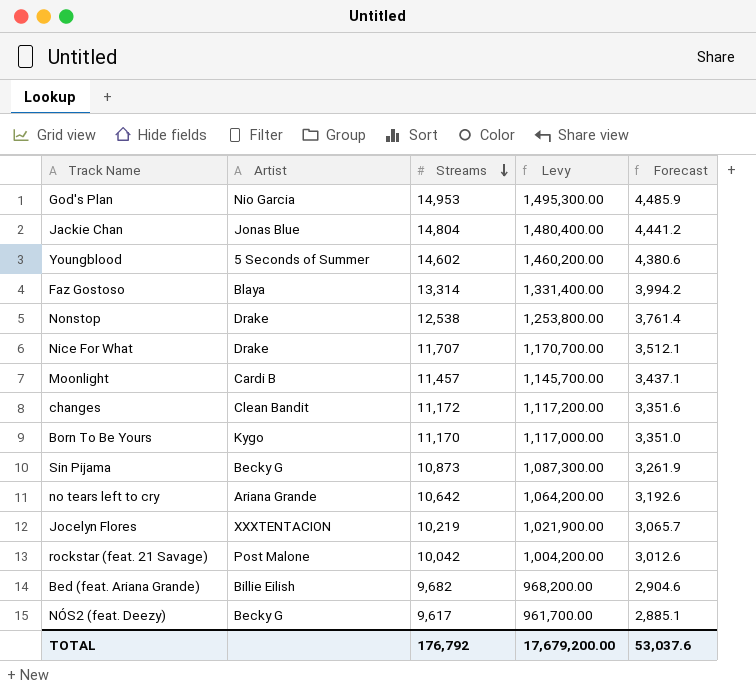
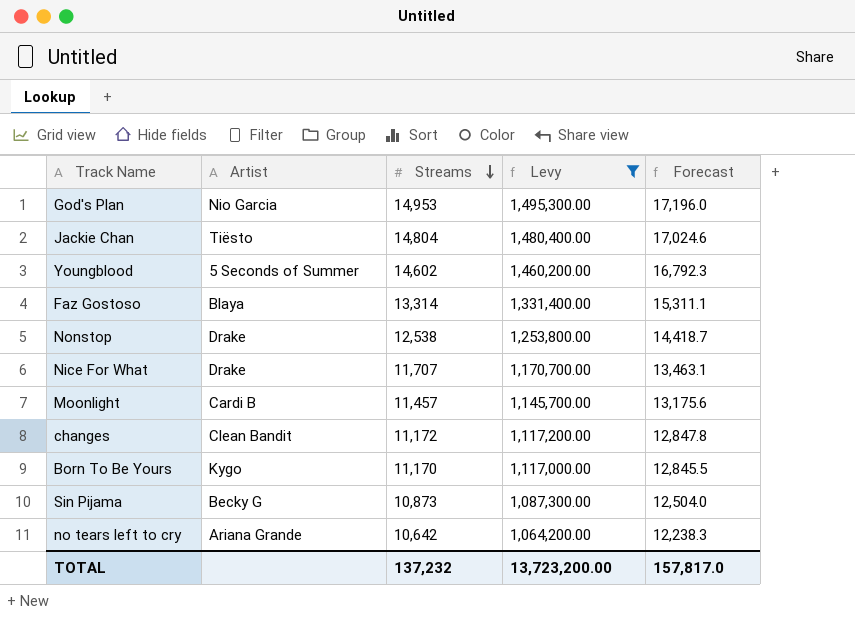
filter: none -> Levy >= 1,064,200.00
column Forecast | formula: [Streams] * 0.3 -> [Streams] * 1.15
Jackie Chan | Artist: Jonas Blue -> Tiësto
TOTAL | Streams: 176,792 -> 137,232
TOTAL | Levy: 17,679,200.00 -> 13,723,200.00
TOTAL | Forecast: 53,037.6 -> 157,817.0

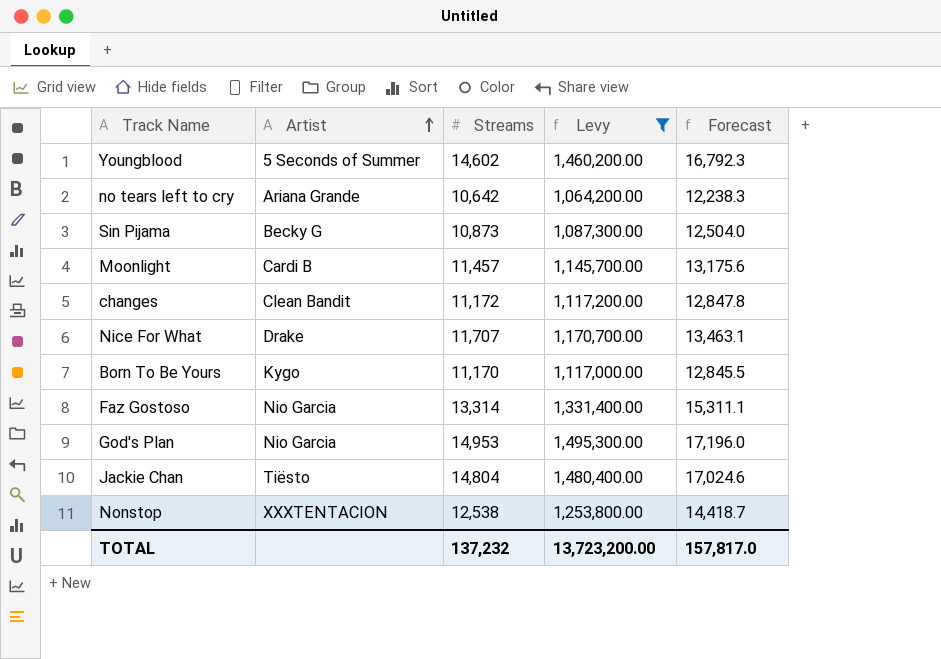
row order: Streams descending -> Artist ascending
Faz Gostoso | Artist: Blaya -> Nio Garcia
Nonstop | Artist: Drake -> XXXTENTACION

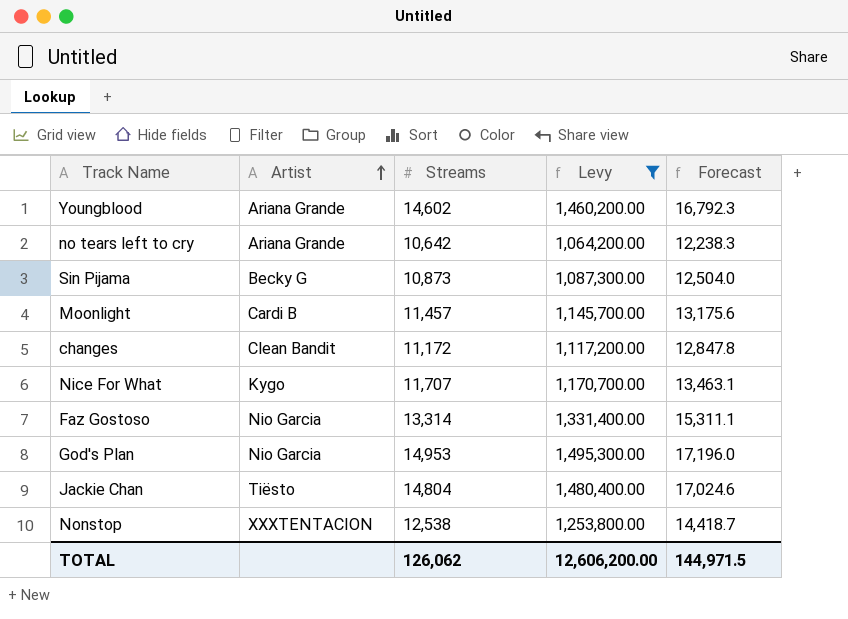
row Born To Be Yours: Kygo | 11,170 | 1,117,000.00 | 12,845.5 -> none
Youngblood | Artist: 5 Seconds of Summer -> Ariana Grande
Nice For What | Artist: Drake -> Kygo
TOTAL | Streams: 137,232 -> 126,062
TOTAL | Levy: 13,723,200.00 -> 12,606,200.00
TOTAL | Forecast: 157,817.0 -> 144,971.5

